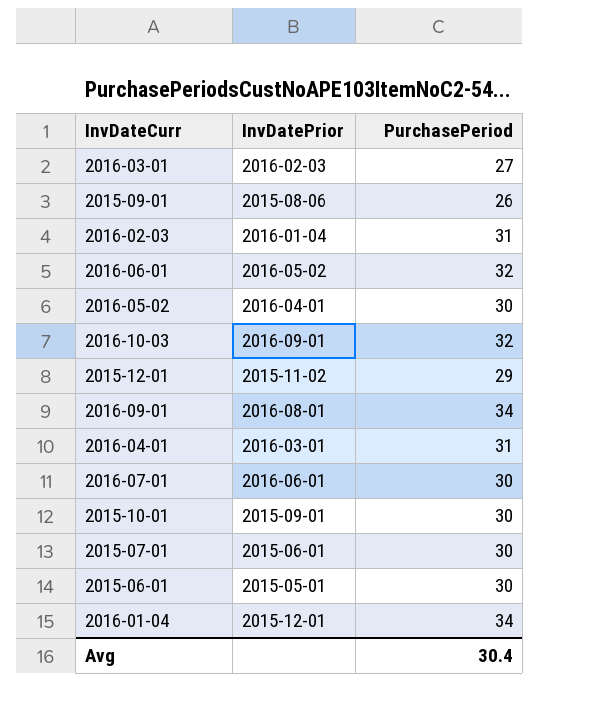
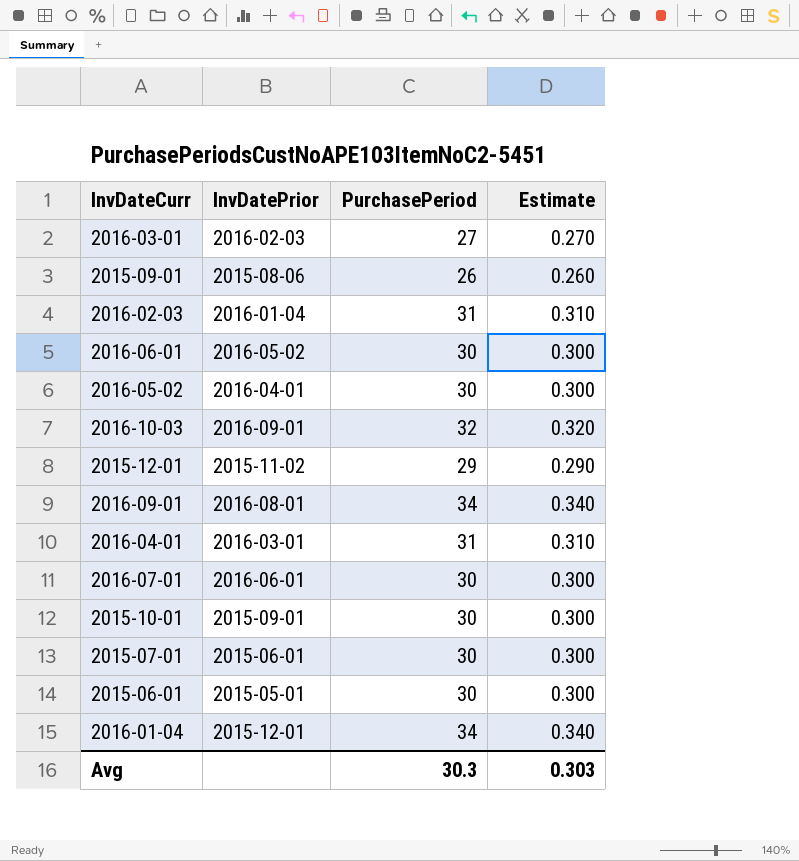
column Estimate | formula: none -> [PurchasePeriod] * 0.01
2016-06-01 | PurchasePeriod: 32 -> 30
Avg | PurchasePeriod: 30.4 -> 30.3

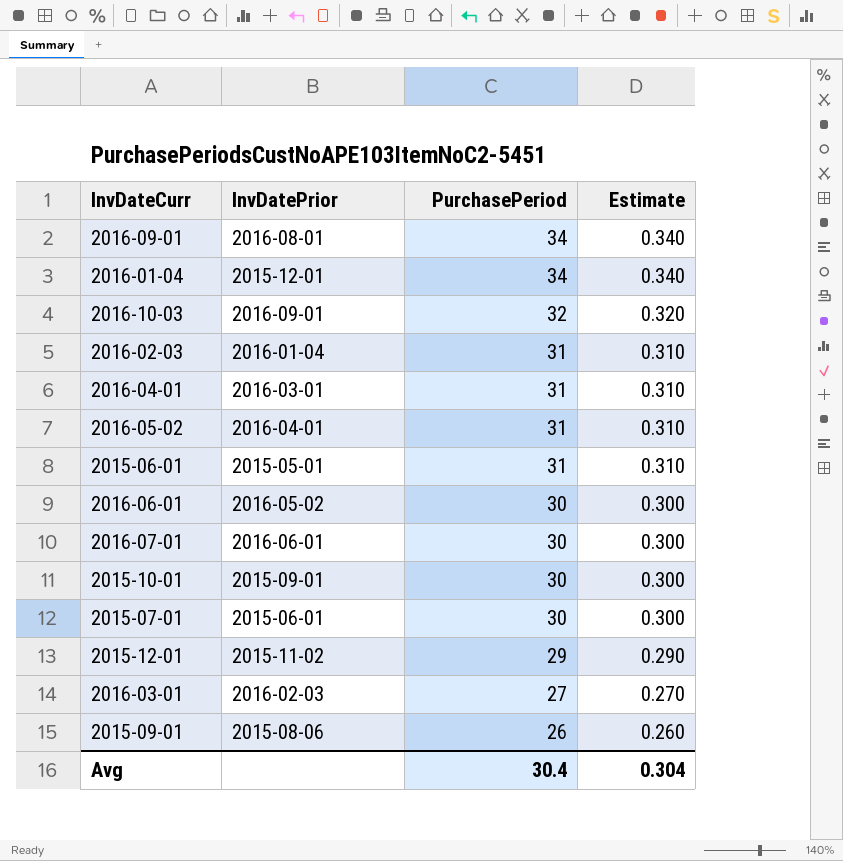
row order: none -> PurchasePeriod descending
2016-05-02 | PurchasePeriod: 30 -> 31
2016-05-02 | Estimate: 0.300 -> 0.310
2015-06-01 | PurchasePeriod: 30 -> 31
2015-06-01 | Estimate: 0.300 -> 0.310
Avg | PurchasePeriod: 30.3 -> 30.4
Avg | Estimate: 0.303 -> 0.304

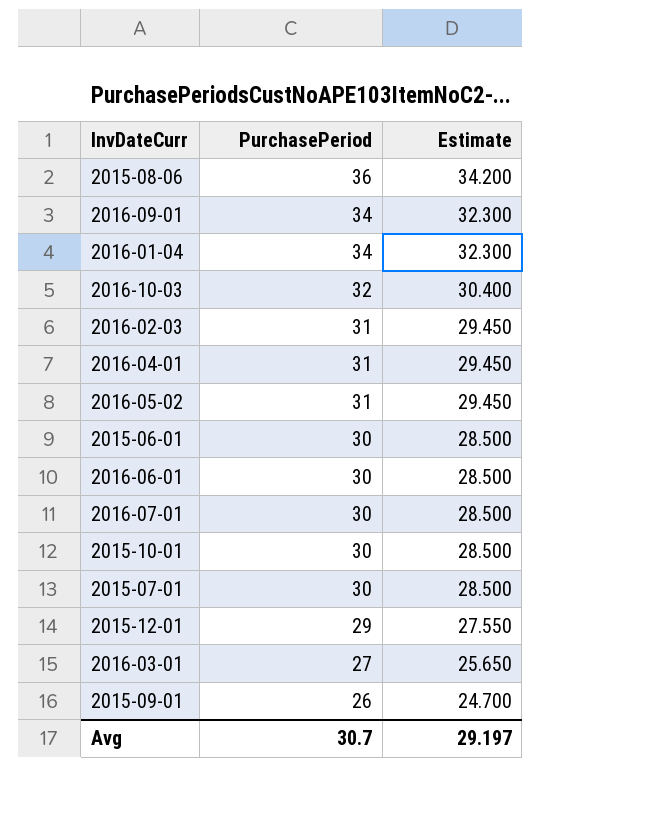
column InvDatePrior | position: 2 -> none
column Estimate | formula: [PurchasePeriod] * 0.01 -> [PurchasePeriod] * 0.95
row 2015-08-06: none -> 36 | 34.200
2015-06-01 | PurchasePeriod: 31 -> 30
Avg | PurchasePeriod: 30.4 -> 30.7
Avg | Estimate: 0.304 -> 29.197

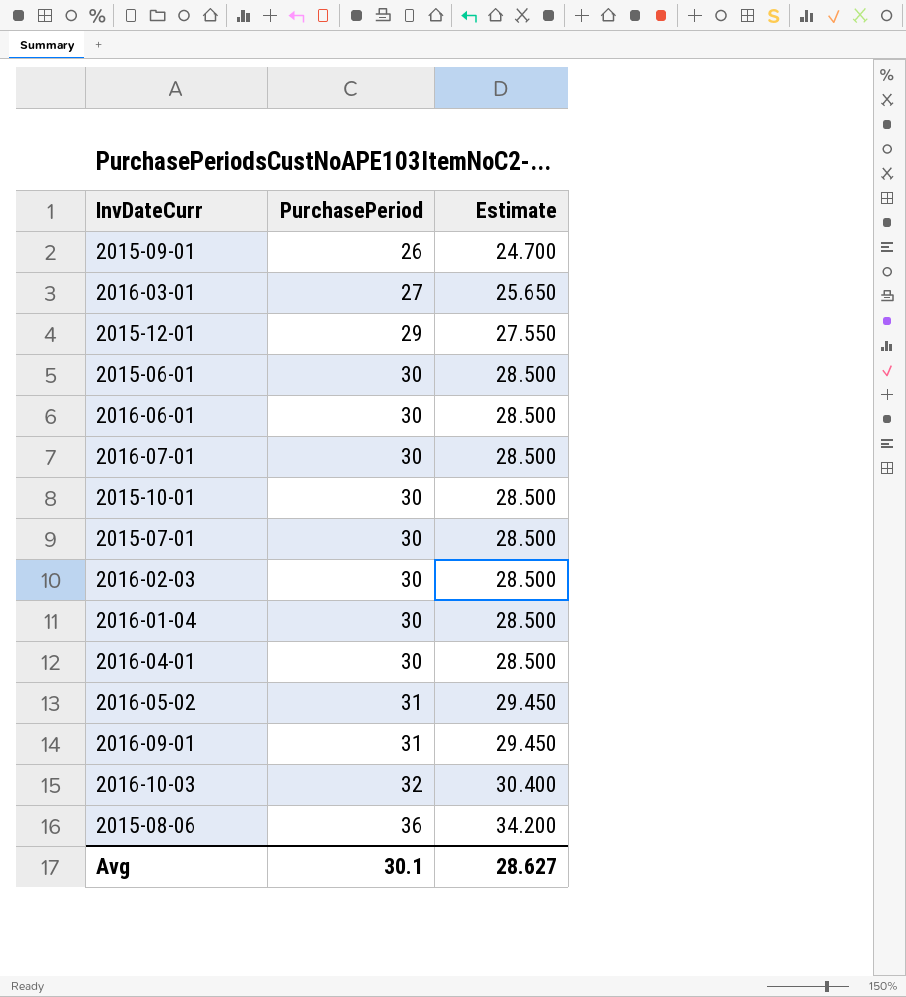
row order: PurchasePeriod descending -> PurchasePeriod ascending
2016-02-03 | PurchasePeriod: 31 -> 30
2016-02-03 | Estimate: 29.450 -> 28.500
2016-01-04 | PurchasePeriod: 34 -> 30
2016-01-04 | Estimate: 32.300 -> 28.500
2016-04-01 | PurchasePeriod: 31 -> 30
2016-04-01 | Estimate: 29.450 -> 28.500
2016-09-01 | PurchasePeriod: 34 -> 31
2016-09-01 | Estimate: 32.300 -> 29.450
Avg | PurchasePeriod: 30.7 -> 30.1
Avg | Estimate: 29.197 -> 28.627

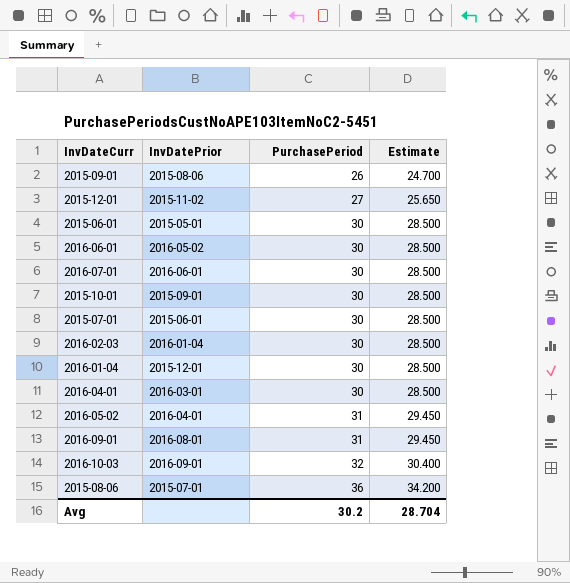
column InvDatePrior | position: none -> 2
row 2016-03-01: 27 | 25.650 -> none
2015-12-01 | PurchasePeriod: 29 -> 27
2015-12-01 | Estimate: 27.550 -> 25.650
Avg | PurchasePeriod: 30.1 -> 30.2
Avg | Estimate: 28.627 -> 28.704

